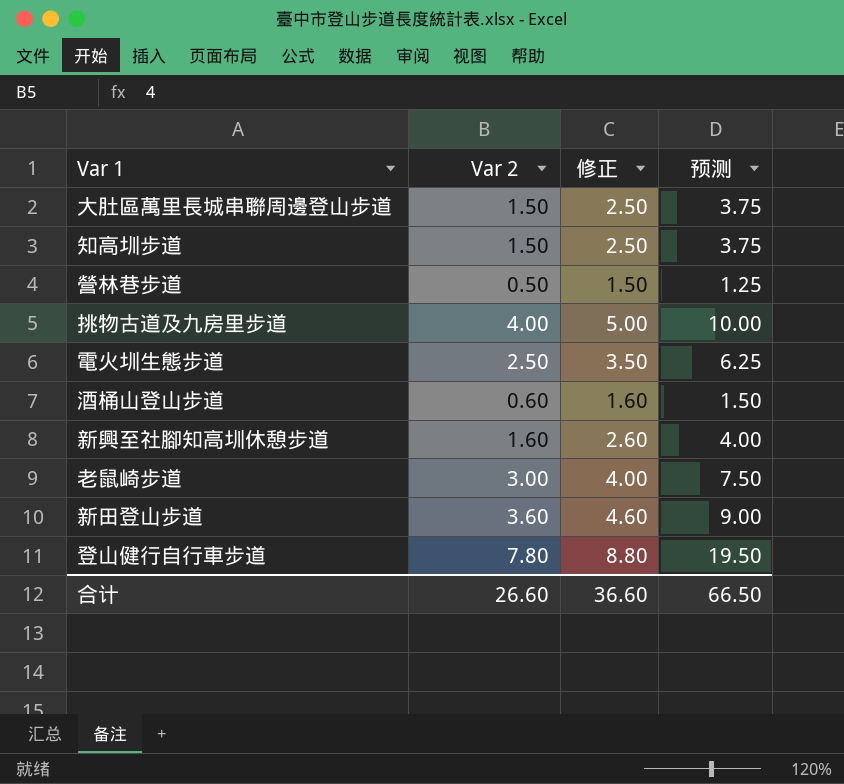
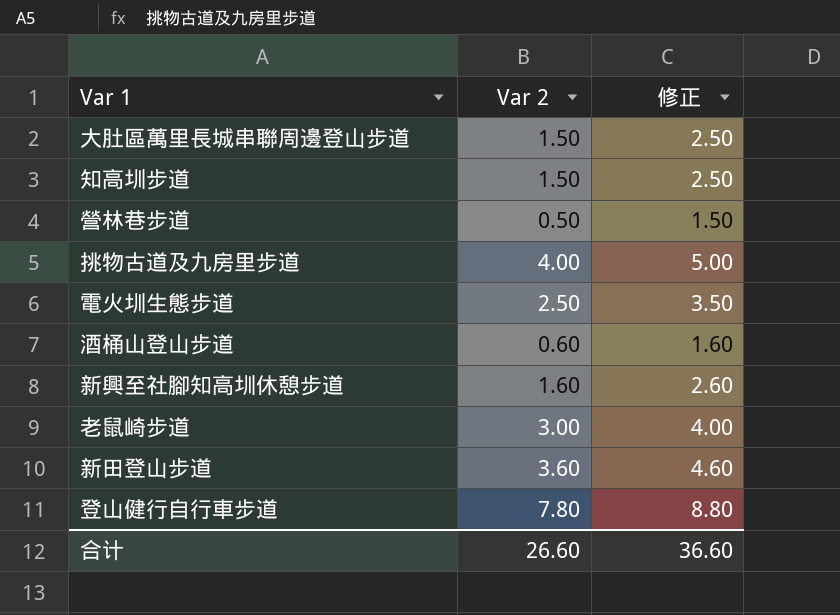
column 预测 | formula: [Var 2] * 2.5 -> none

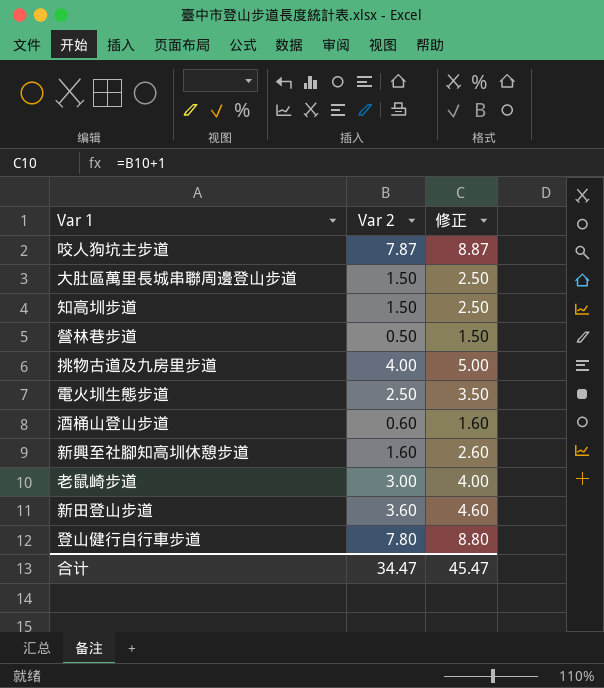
row 咬人狗坑主步道: none -> 7.87 | 8.87
合计 | Var 2: 26.60 -> 34.47
合计 | 修正: 36.60 -> 45.47

